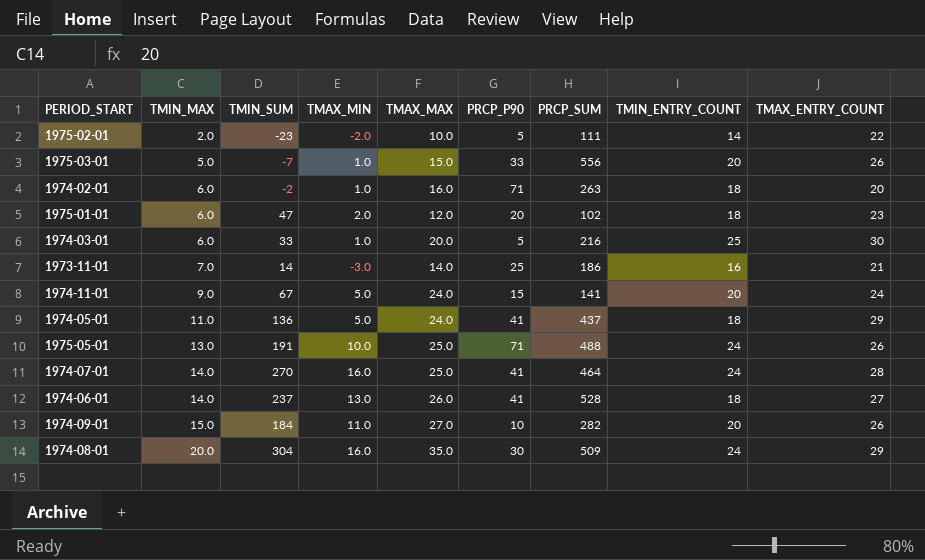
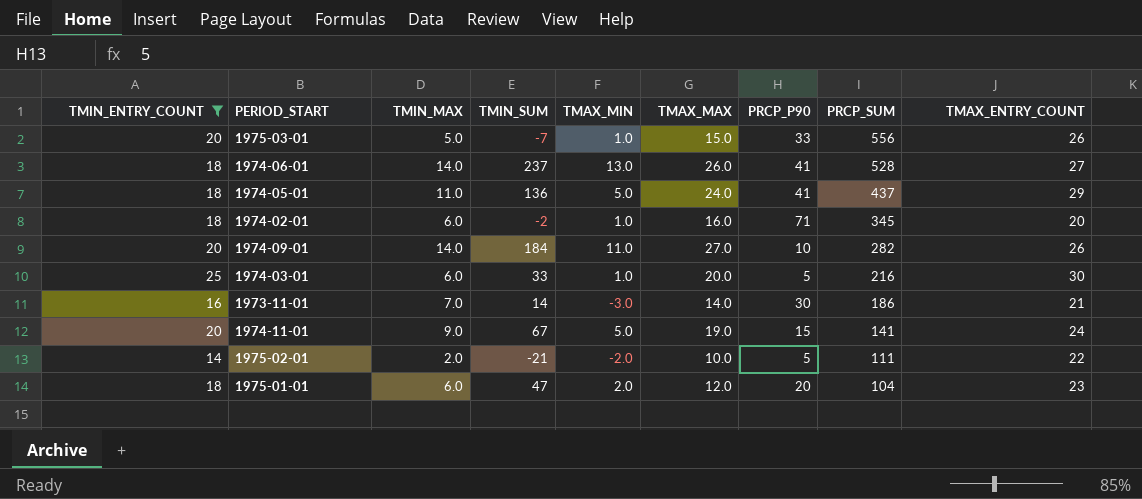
filter: none -> TMIN_ENTRY_COUNT != 24
row order: TMIN_MAX ascending -> PRCP_SUM descending
column TMIN_ENTRY_COUNT | position: 8 -> 1
1974-02-01 | PRCP_SUM: 263 -> 345
1974-09-01 | TMIN_MAX: 15.0 -> 14.0
1973-11-01 | PRCP_P90: 25 -> 30
1974-11-01 | TMAX_MAX: 24.0 -> 19.0
1975-02-01 | TMIN_SUM: -23 -> -21
1975-01-01 | PRCP_SUM: 102 -> 104

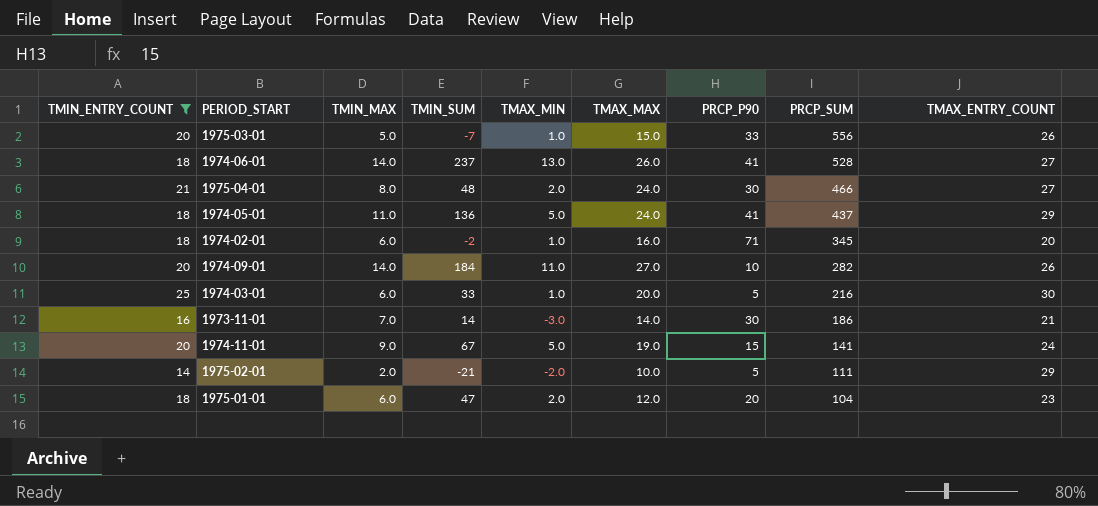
row 1975-04-01: none -> 21 | 8.0 | 48 | 2.0 | 24.0 | 30 | 466 | 27
1975-02-01 | TMAX_ENTRY_COUNT: 22 -> 29

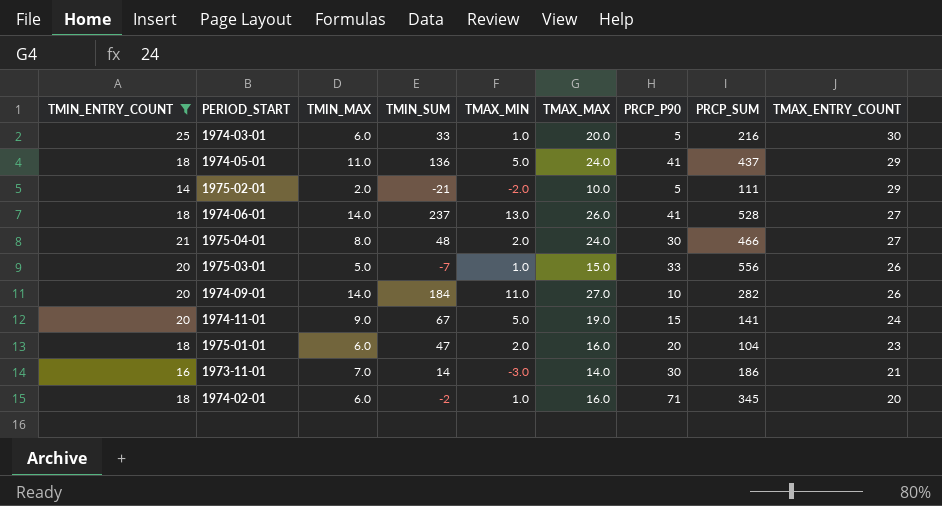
row order: PRCP_SUM descending -> TMAX_ENTRY_COUNT descending
1975-01-01 | TMAX_MAX: 12.0 -> 16.0

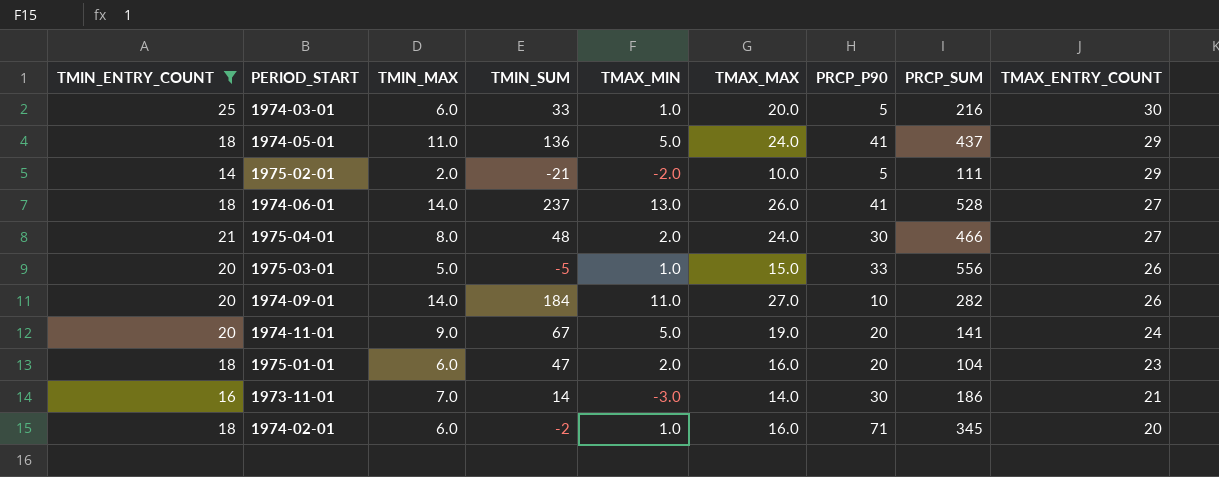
1975-03-01 | TMIN_SUM: -7 -> -5
1974-11-01 | PRCP_P90: 15 -> 20

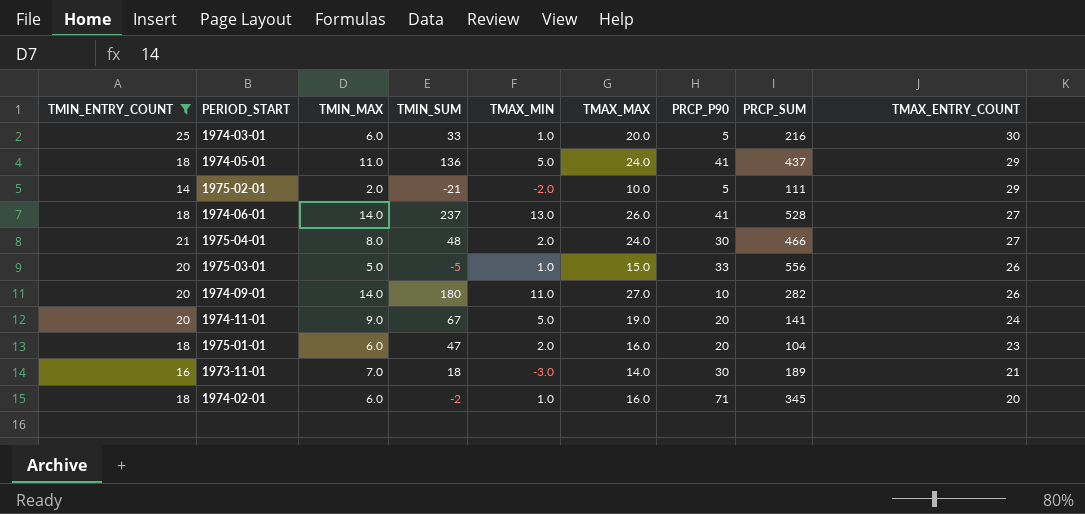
1974-09-01 | TMIN_SUM: 184 -> 180
1973-11-01 | TMIN_SUM: 14 -> 18
1973-11-01 | PRCP_SUM: 186 -> 189

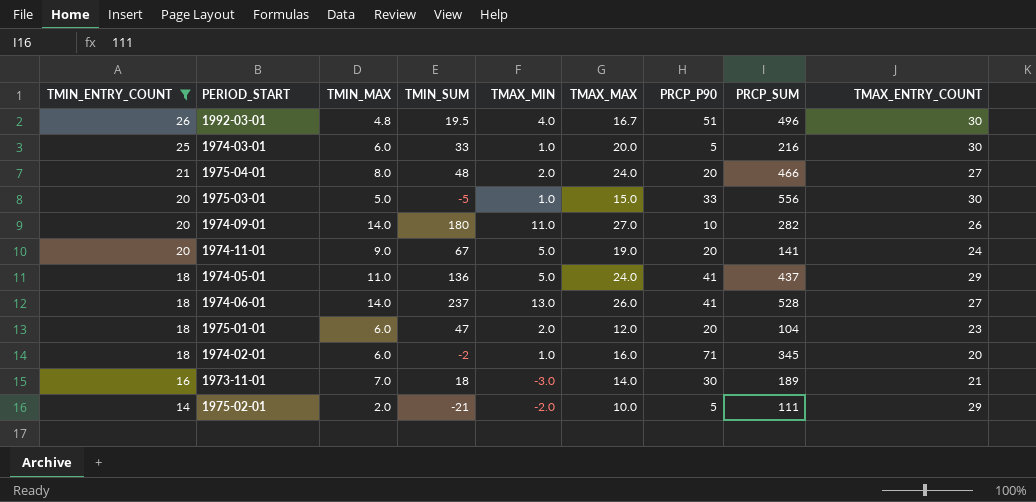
row order: TMAX_ENTRY_COUNT descending -> TMIN_ENTRY_COUNT descending
row 1992-03-01: none -> 26 | 4.8 | 19.5 | 4.0 | 16.7 | 51 | 496 | 30
1975-04-01 | PRCP_P90: 30 -> 20
1975-03-01 | TMAX_ENTRY_COUNT: 26 -> 30
1975-01-01 | TMAX_MAX: 16.0 -> 12.0

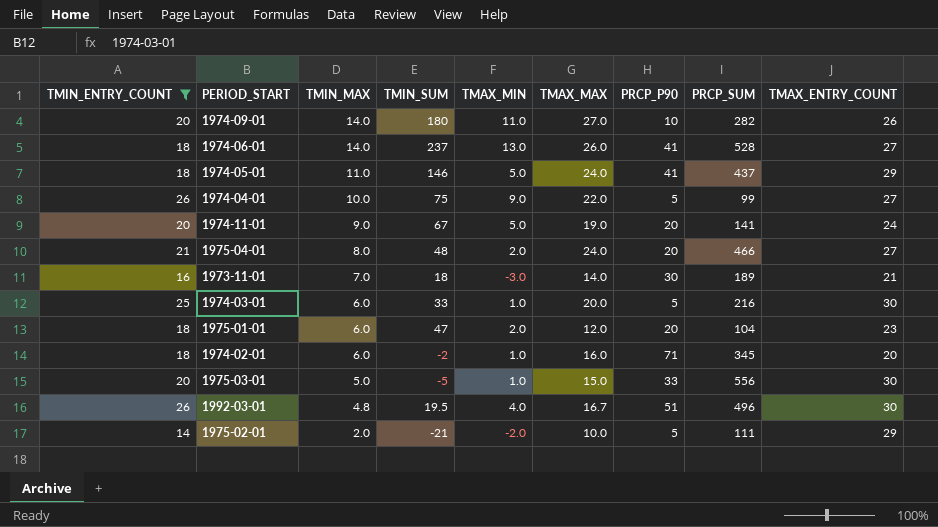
row order: TMIN_ENTRY_COUNT descending -> TMIN_MAX descending
1974-05-01 | TMIN_SUM: 136 -> 146
row 1974-04-01: none -> 26 | 10.0 | 75 | 9.0 | 22.0 | 5 | 99 | 27

